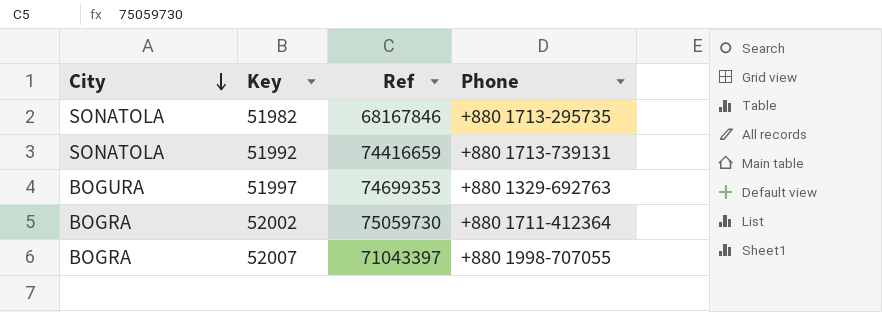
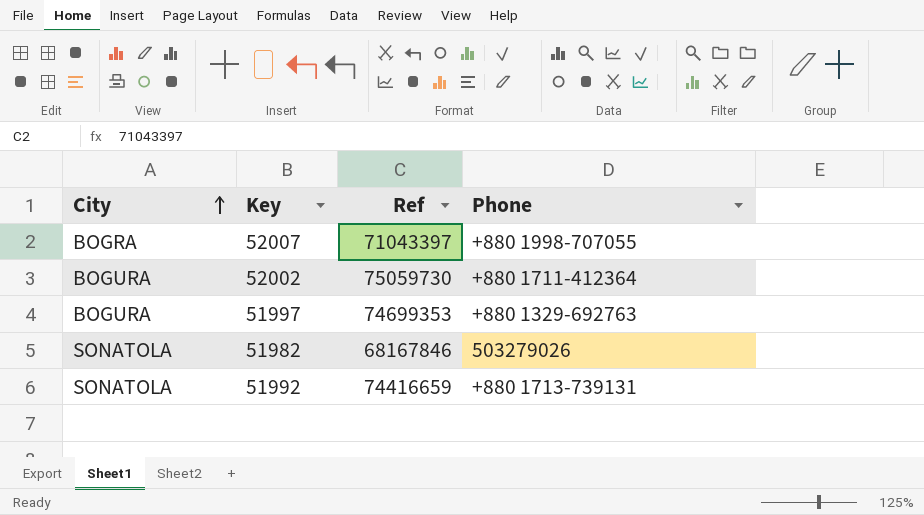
row order: City descending -> City ascending
52002 | City: BOGRA -> BOGURA
51982 | Phone: +880 1713-295735 -> 503279026

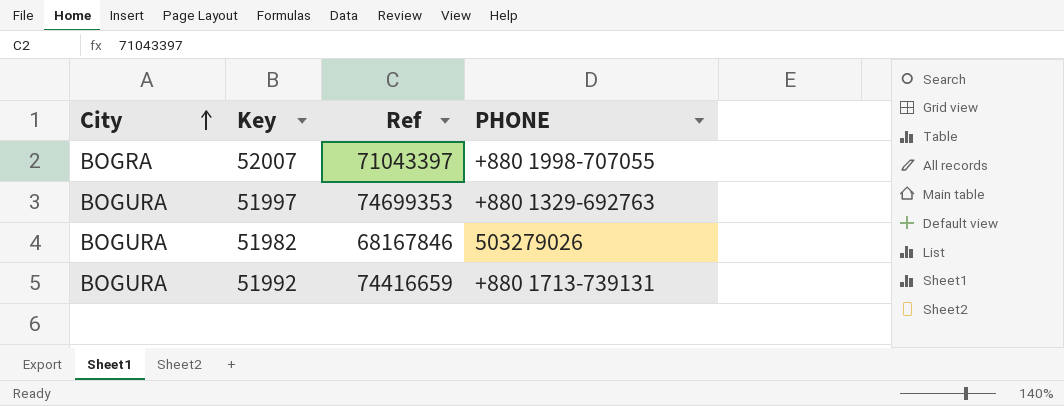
column name: Phone -> PHONE
row 52002: BOGURA | 75059730 | +880 1711-412364 -> none
51982 | City: SONATOLA -> BOGURA
51992 | City: SONATOLA -> BOGURA

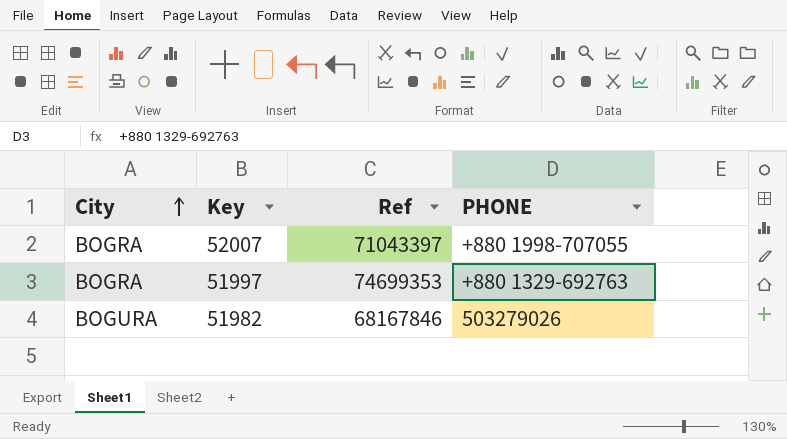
row 51992: BOGURA | 74416659 | +880 1713-739131 -> none
51997 | City: BOGURA -> BOGRA

